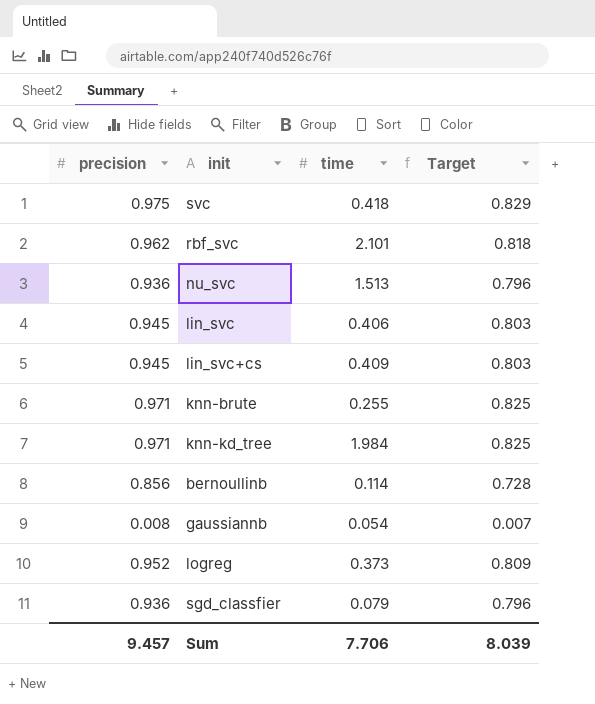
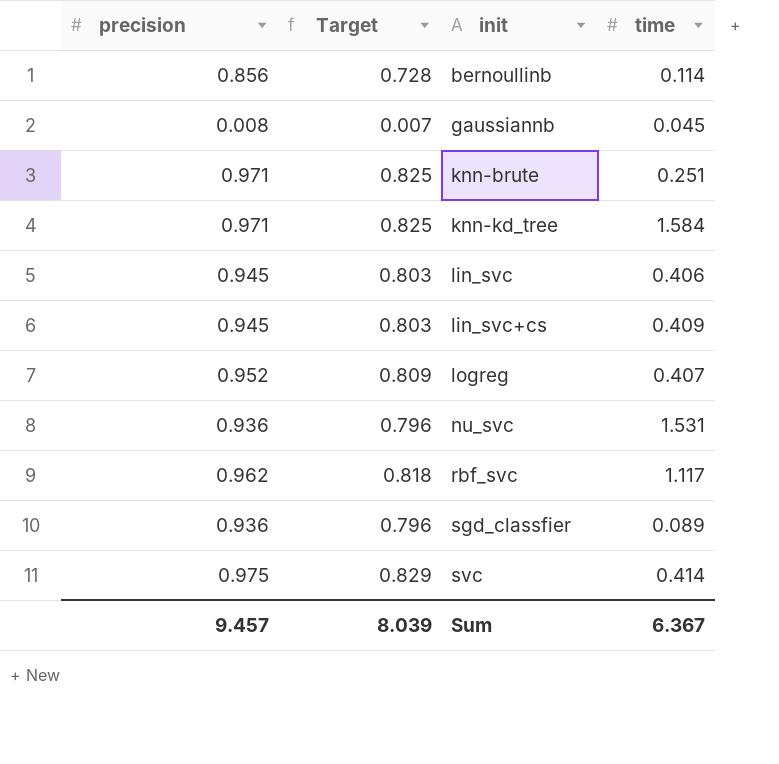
row order: none -> init ascending
column Target | position: 4 -> 2
gaussiannb | time: 0.054 -> 0.045
knn-brute | time: 0.255 -> 0.251
knn-kd_tree | time: 1.984 -> 1.584
logreg | time: 0.373 -> 0.407
nu_svc | time: 1.513 -> 1.531
rbf_svc | time: 2.101 -> 1.117
sgd_classfier | time: 0.079 -> 0.089
svc | time: 0.418 -> 0.414
Sum | time: 7.706 -> 6.367

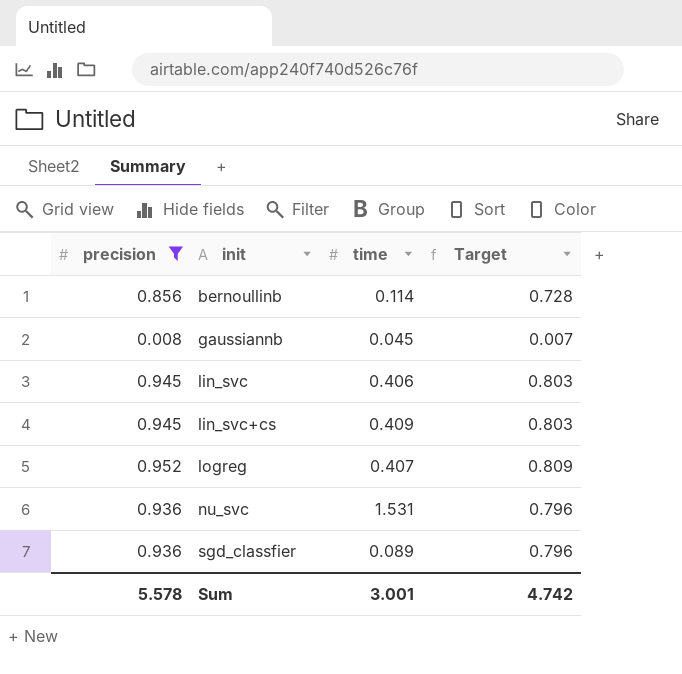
filter: none -> precision <= 0.952
column Target | position: 2 -> 4
Sum | precision: 9.457 -> 5.578
Sum | time: 6.367 -> 3.001
Sum | Target: 8.039 -> 4.742

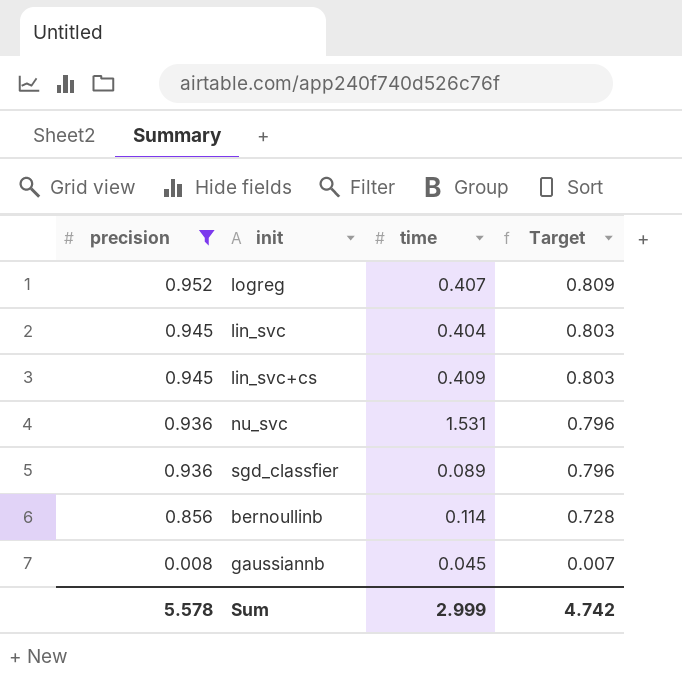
row order: init ascending -> precision descending
lin_svc | time: 0.406 -> 0.404
Sum | time: 3.001 -> 2.999

